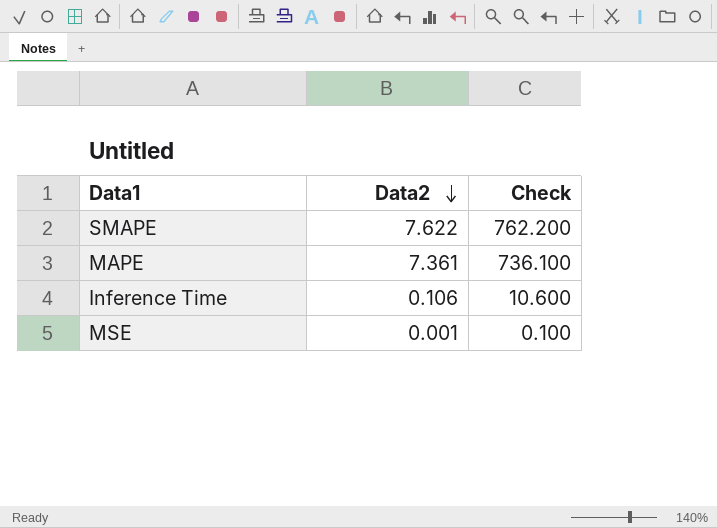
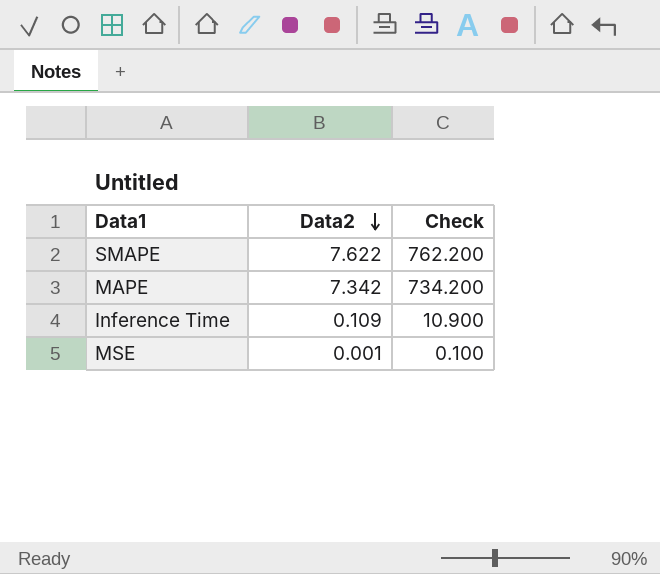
MAPE | Data2: 7.361 -> 7.342
MAPE | Check: 736.100 -> 734.200
Inference Time | Data2: 0.106 -> 0.109
Inference Time | Check: 10.600 -> 10.900

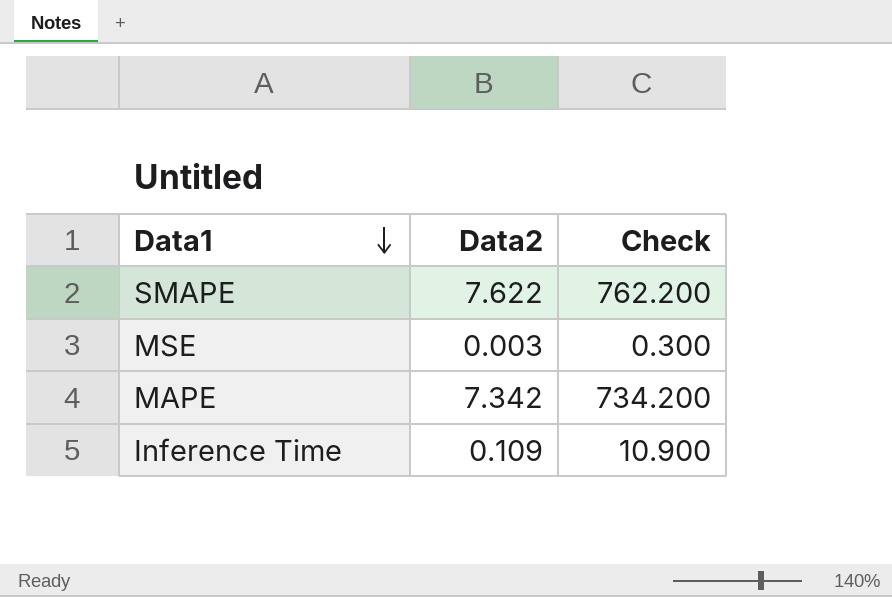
row order: Data2 descending -> Data1 descending
MSE | Data2: 0.001 -> 0.003
MSE | Check: 0.100 -> 0.300

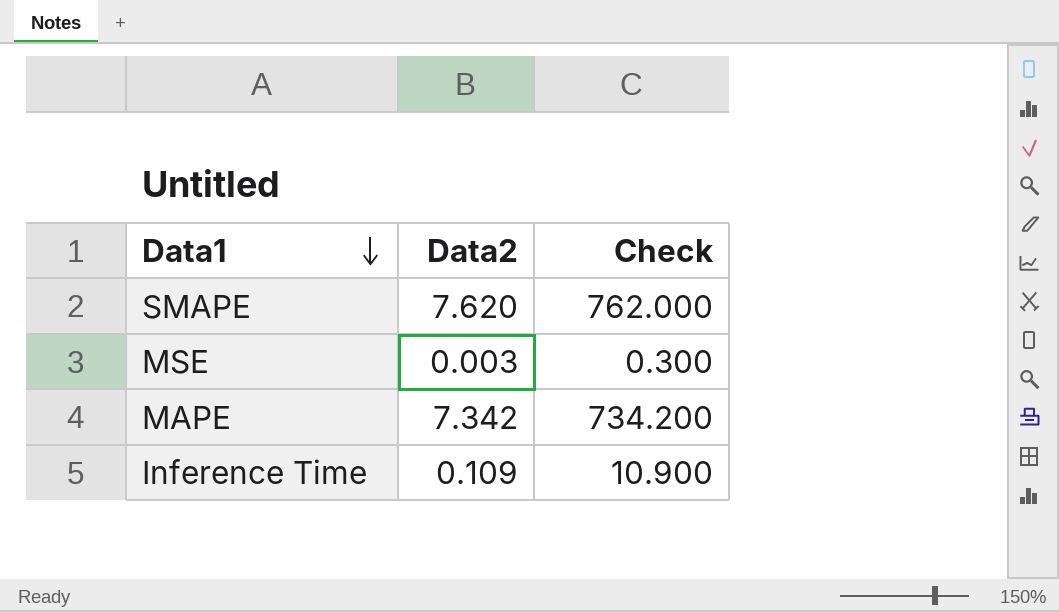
SMAPE | Data2: 7.622 -> 7.620
SMAPE | Check: 762.200 -> 762.000

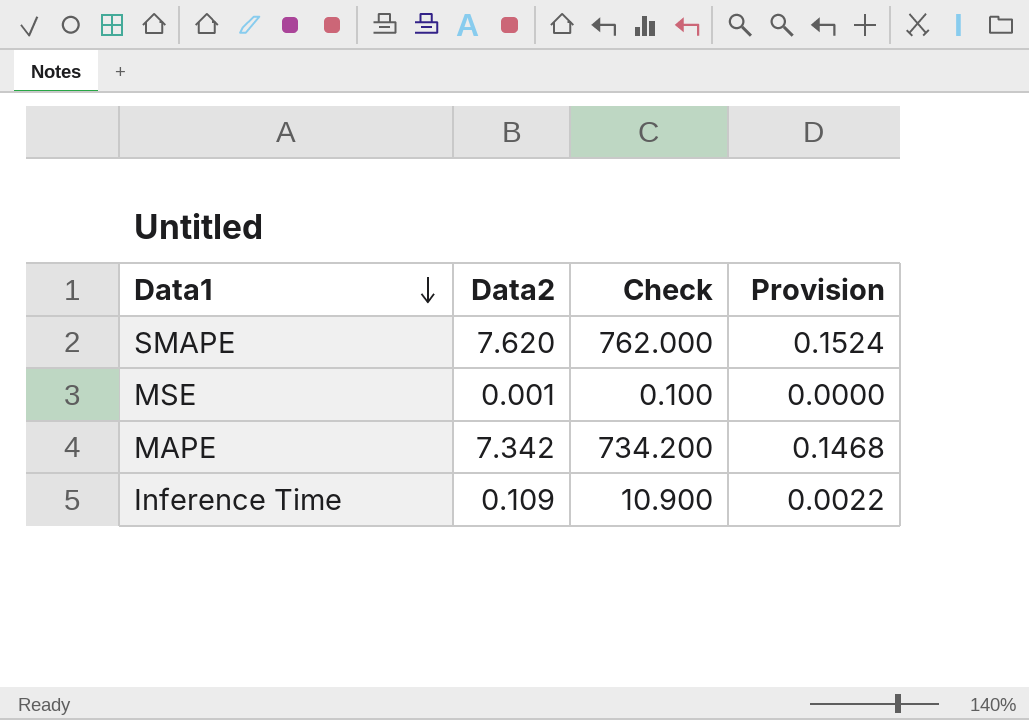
column Provision | formula: none -> [Data2] * 0.02
MSE | Data2: 0.003 -> 0.001
MSE | Check: 0.300 -> 0.100

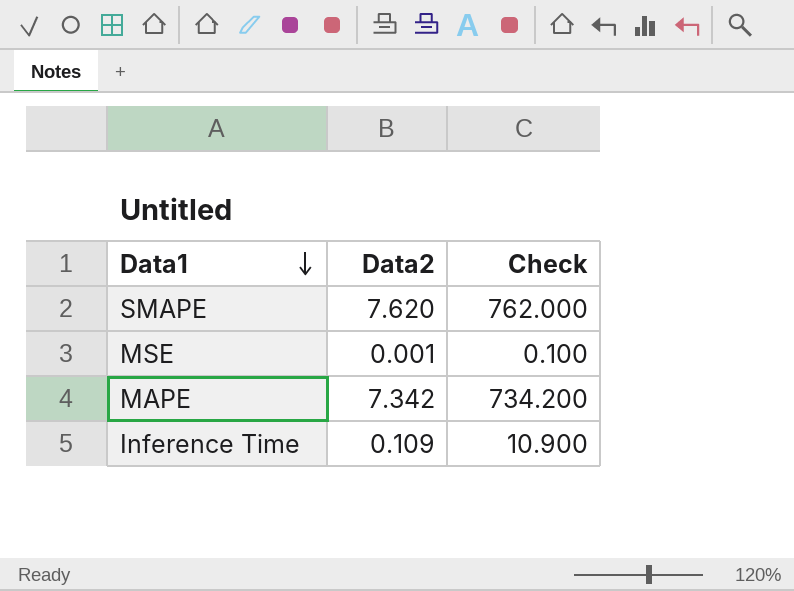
column Provision | formula: [Data2] * 0.02 -> none

